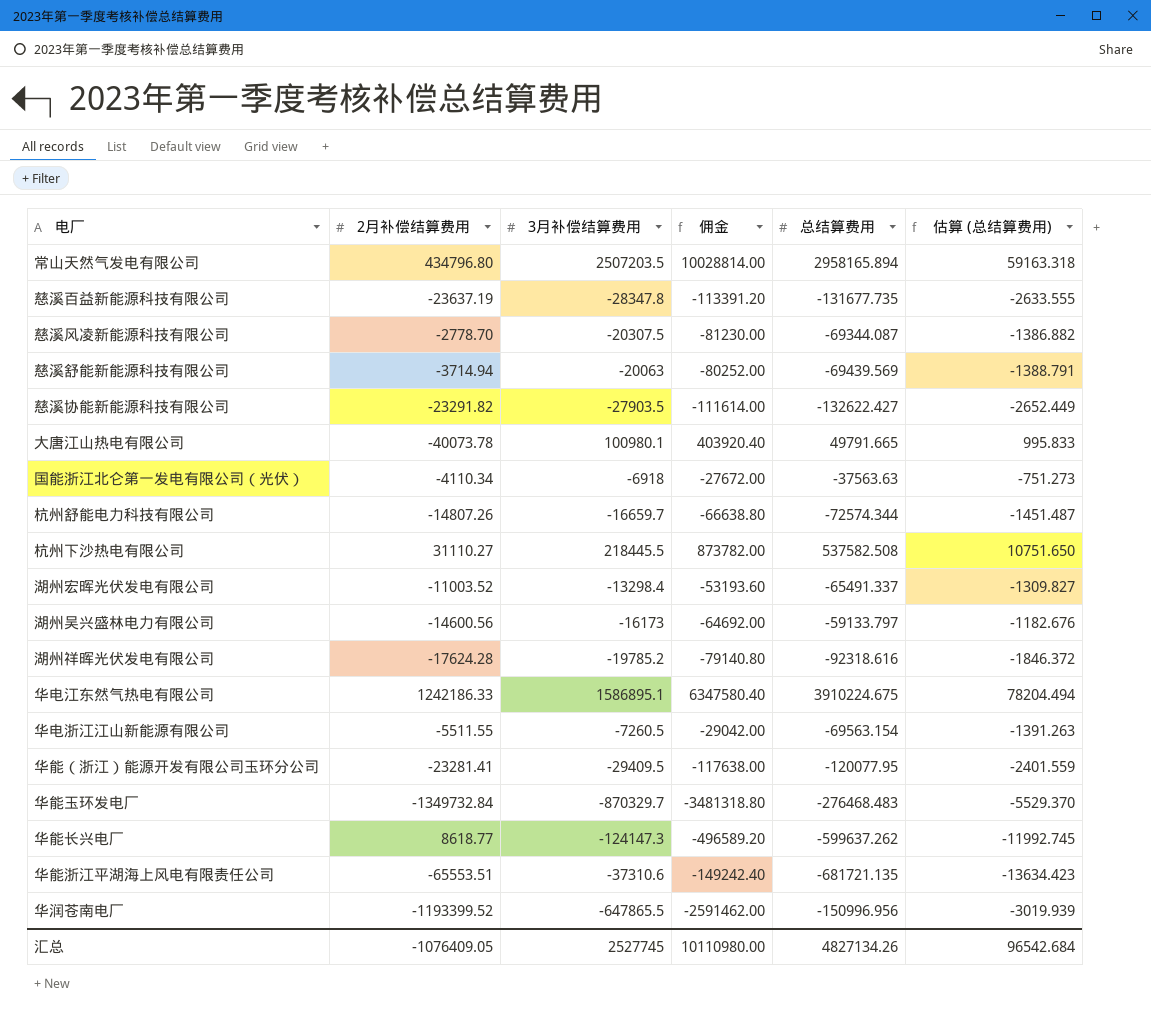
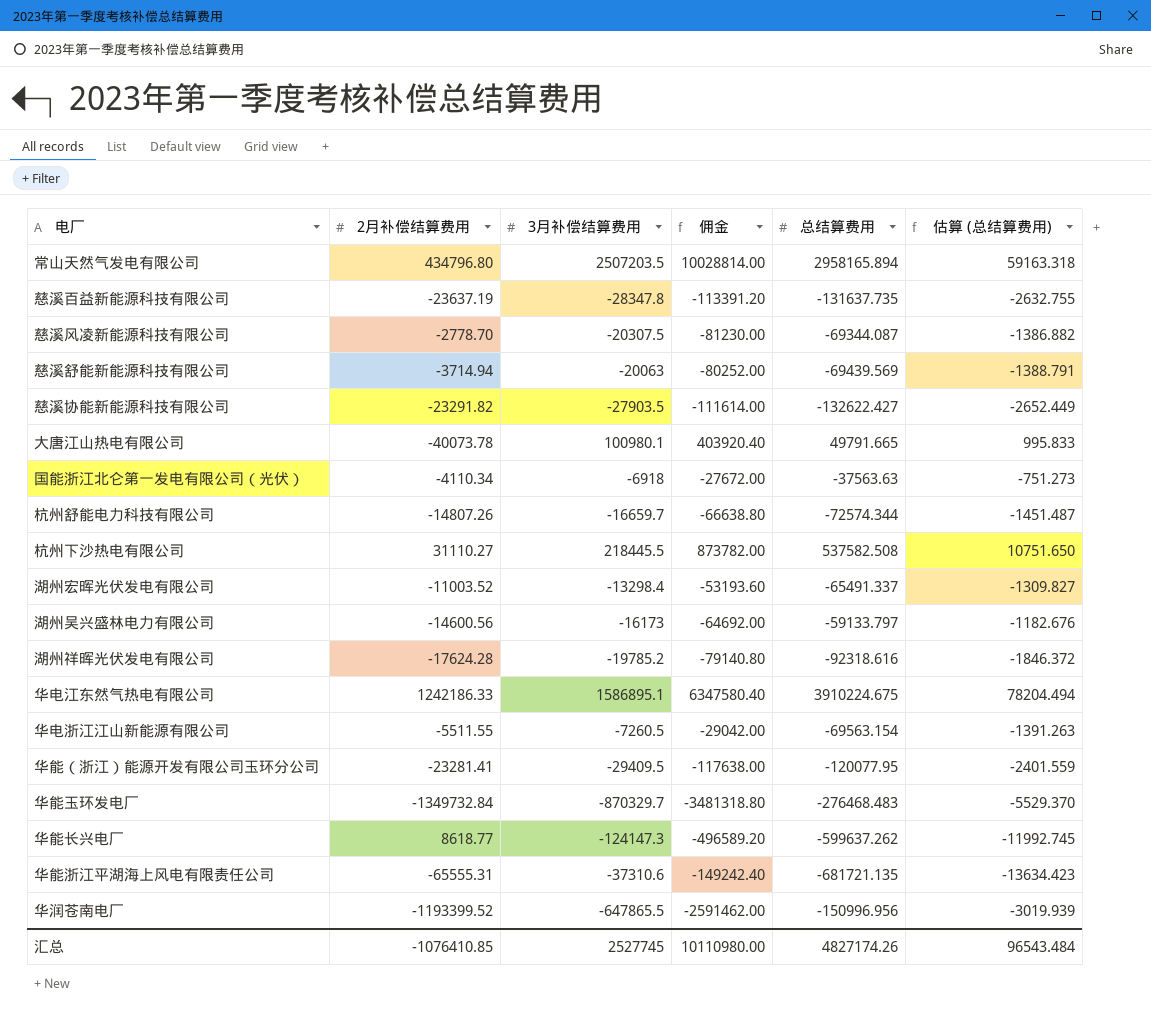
慈溪百益新能源科技有限公司 | 总结算费用: -131677.735 -> -131637.735
慈溪百益新能源科技有限公司 | 估算 (总结算费用): -2633.555 -> -2632.755
华能浙江平湖海上风电有限责任公司 | 2月补偿结算费用: -65553.51 -> -65555.31
汇总 | 2月补偿结算费用: -1076409.05 -> -1076410.85
汇总 | 总结算费用: 4827134.26 -> 4827174.26
汇总 | 估算 (总结算费用): 96542.684 -> 96543.484

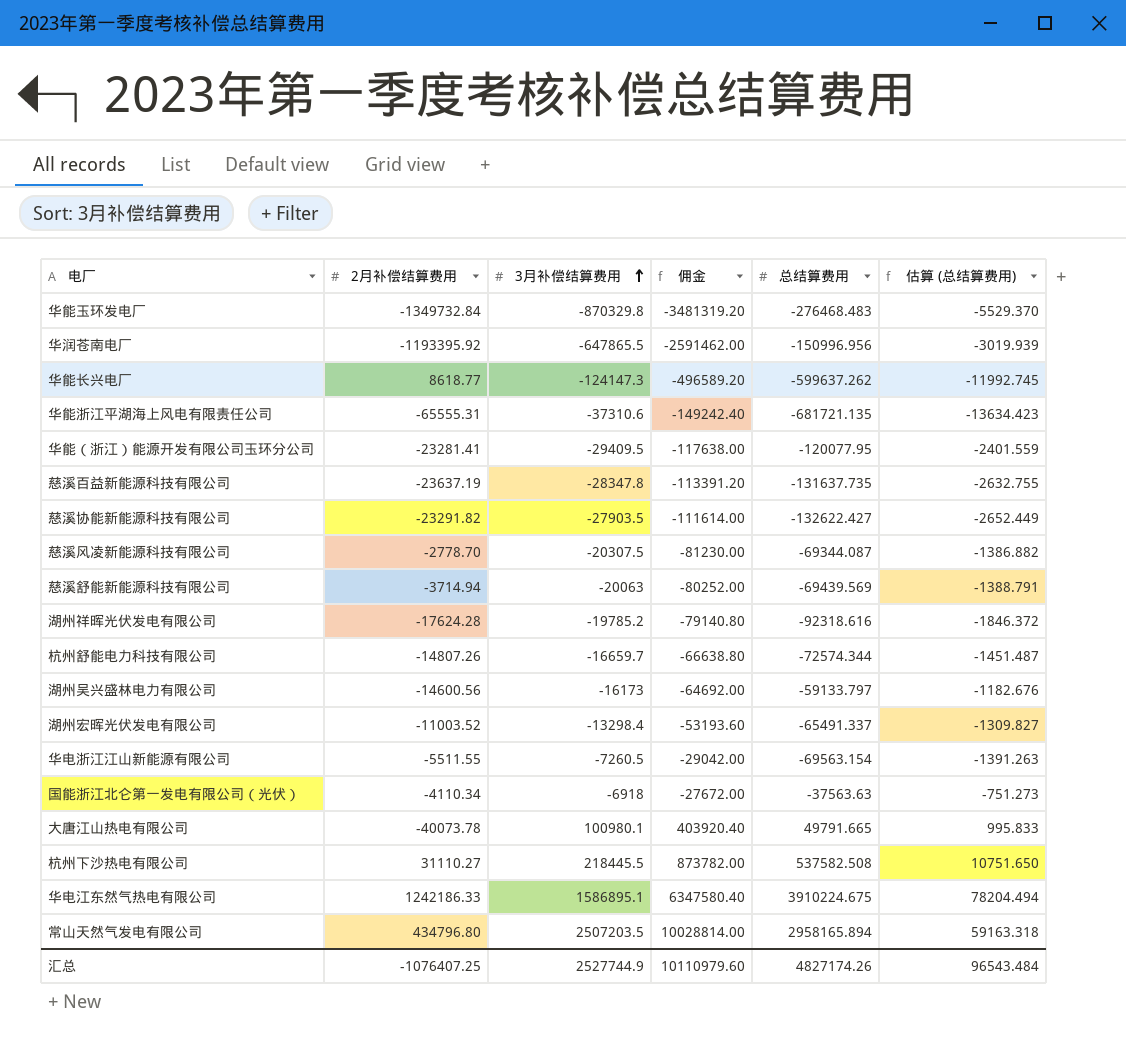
row order: none -> 3月补偿结算费用 ascending
华能玉环发电厂 | 3月补偿结算费用: -870329.7 -> -870329.8
华能玉环发电厂 | 佣金: -3481318.80 -> -3481319.20
华润苍南电厂 | 2月补偿结算费用: -1193399.52 -> -1193395.92
汇总 | 2月补偿结算费用: -1076410.85 -> -1076407.25
汇总 | 3月补偿结算费用: 2527745 -> 2527744.9
汇总 | 佣金: 10110980.00 -> 10110979.60

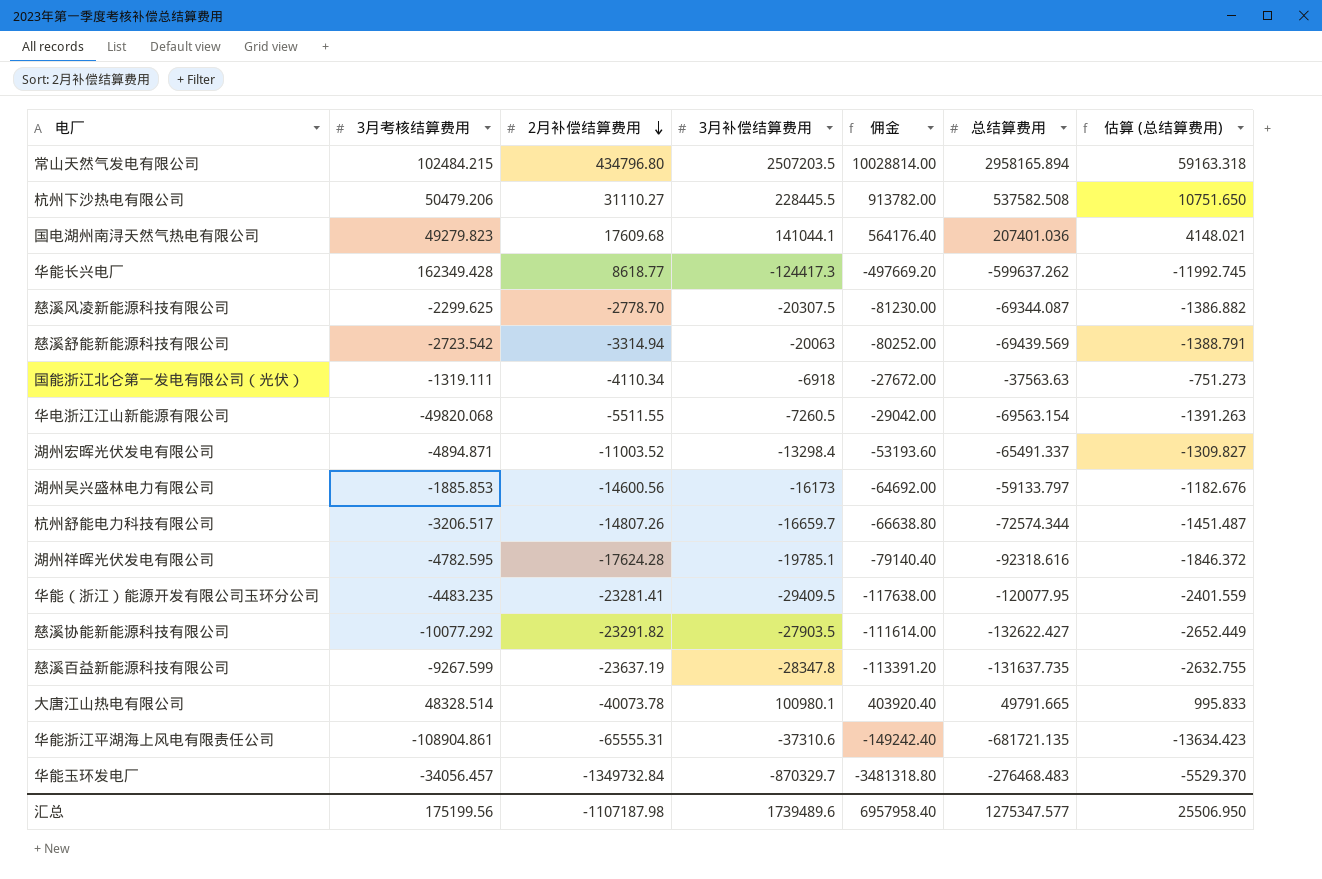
row order: 3月补偿结算费用 ascending -> 2月补偿结算费用 descending
column 3月考核结算费用 | position: none -> 2
row 华润苍南电厂: -1193395.92 | -647865.5 | -2591462.00 | -150996.956 | -3019.939 -> none
row 华电江东然气热电有限公司: 1242186.33 | 1586895.1 | 6347580.40 | 3910224.675 | 78204.494 -> none
杭州下沙热电有限公司 | 3月补偿结算费用: 218445.5 -> 228445.5
杭州下沙热电有限公司 | 佣金: 873782.00 -> 913782.00
row 国电湖州南浔天然气热电有限公司: none -> 49279.823 | 17609.68 | 141044.1 | 564176.40 | 207401.036 | 4148.021
华能长兴电厂 | 3月补偿结算费用: -124147.3 -> -124417.3
华能长兴电厂 | 佣金: -496589.20 -> -497669.20
慈溪舒能新能源科技有限公司 | 2月补偿结算费用: -3714.94 -> -3314.94
湖州祥晖光伏发电有限公司 | 3月补偿结算费用: -19785.2 -> -19785.1
湖州祥晖光伏发电有限公司 | 佣金: -79140.80 -> -79140.40
华能玉环发电厂 | 3月补偿结算费用: -870329.8 -> -870329.7
华能玉环发电厂 | 佣金: -3481319.20 -> -3481318.80
汇总 | 2月补偿结算费用: -1076407.25 -> -1107187.98
汇总 | 3月补偿结算费用: 2527744.9 -> 1739489.6
汇总 | 佣金: 10110979.60 -> 6957958.40
汇总 | 总结算费用: 4827174.26 -> 1275347.577
汇总 | 估算 (总结算费用): 96543.484 -> 25506.950

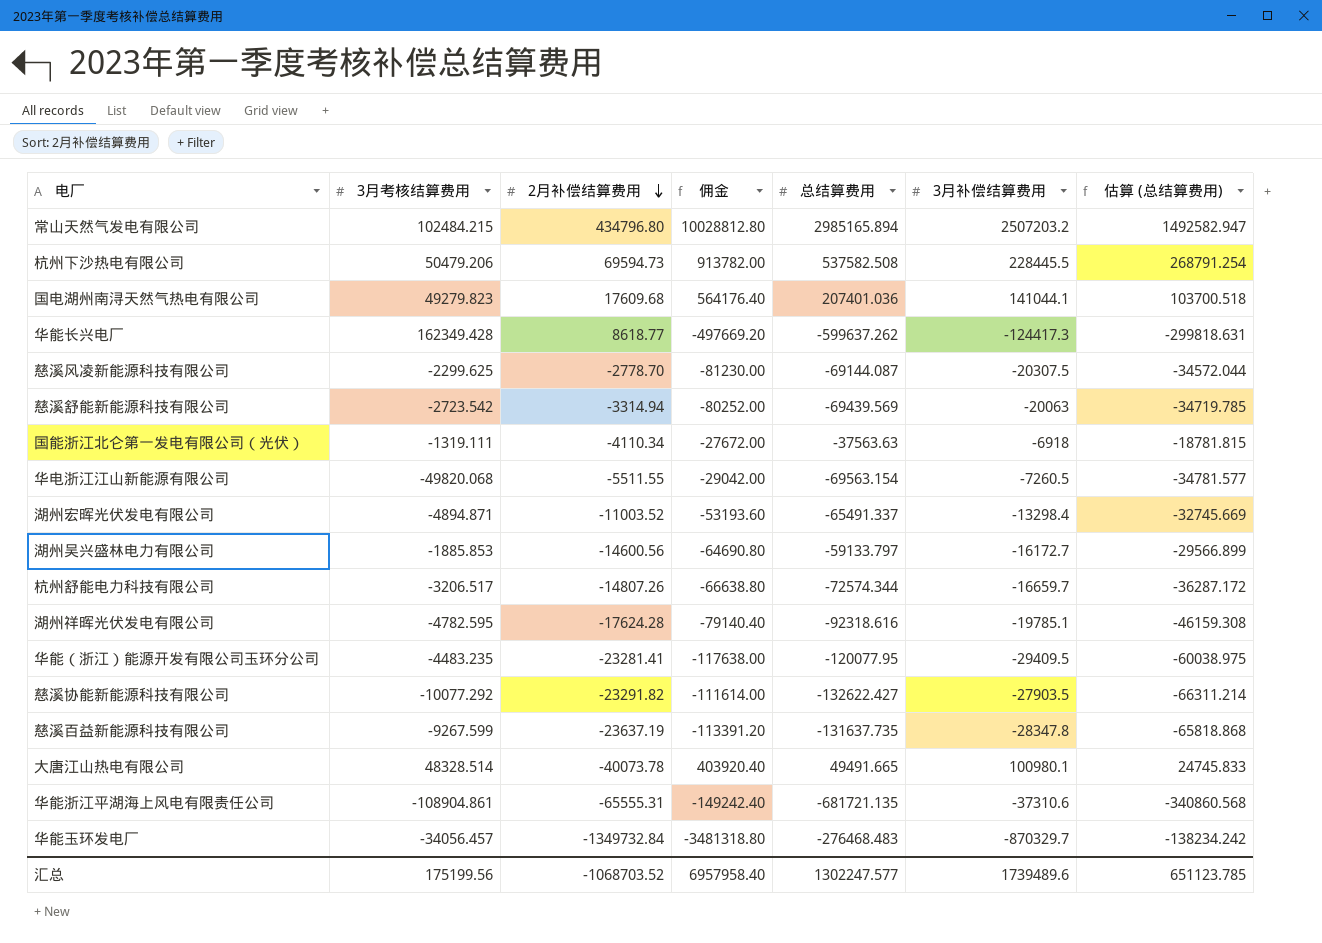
column 3月补偿结算费用 | position: 4 -> 6
column 估算 (总结算费用) | formula: [总结算费用] * 0.02 -> [总结算费用] * 0.5
常山天然气发电有限公司 | 佣金: 10028814.00 -> 10028812.80
常山天然气发电有限公司 | 总结算费用: 2958165.894 -> 2985165.894
常山天然气发电有限公司 | 3月补偿结算费用: 2507203.5 -> 2507203.2
杭州下沙热电有限公司 | 2月补偿结算费用: 31110.27 -> 69594.73
慈溪风凌新能源科技有限公司 | 总结算费用: -69344.087 -> -69144.087
湖州吴兴盛林电力有限公司 | 佣金: -64692.00 -> -64690.80
湖州吴兴盛林电力有限公司 | 3月补偿结算费用: -16173 -> -16172.7
大唐江山热电有限公司 | 总结算费用: 49791.665 -> 49491.665
汇总 | 2月补偿结算费用: -1107187.98 -> -1068703.52
汇总 | 总结算费用: 1275347.577 -> 1302247.577
汇总 | 估算 (总结算费用): 25506.950 -> 651123.785

